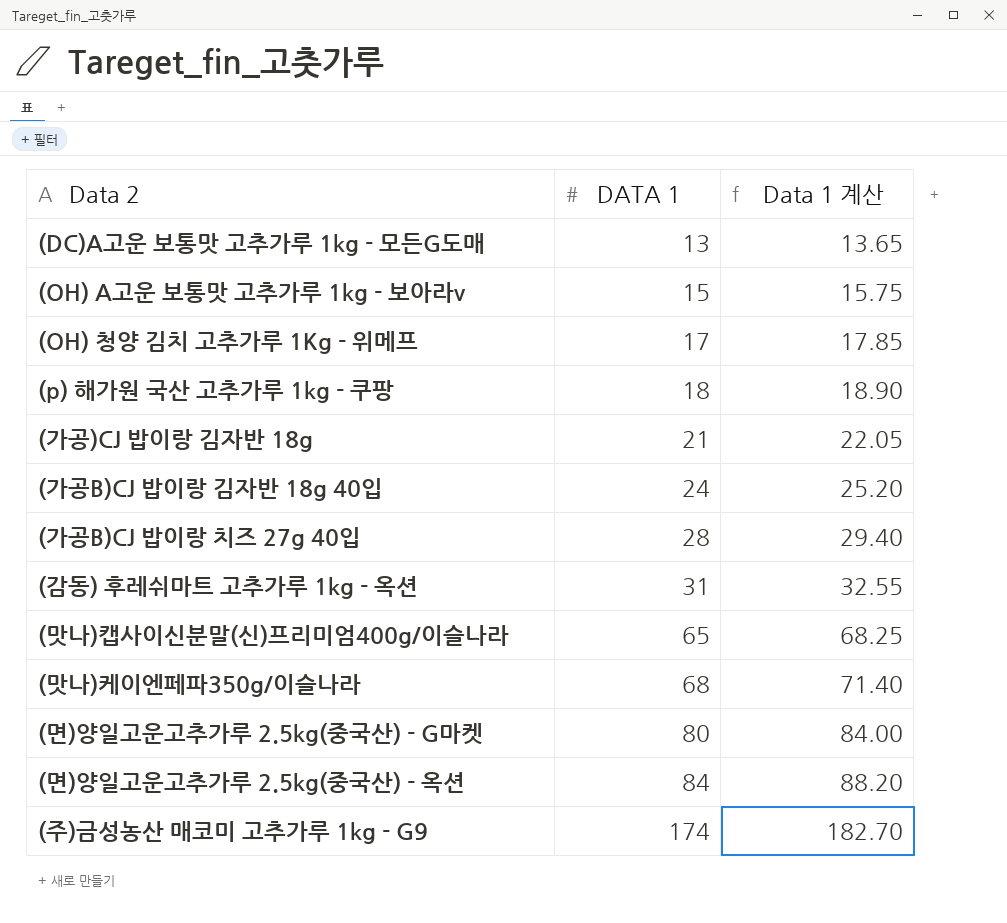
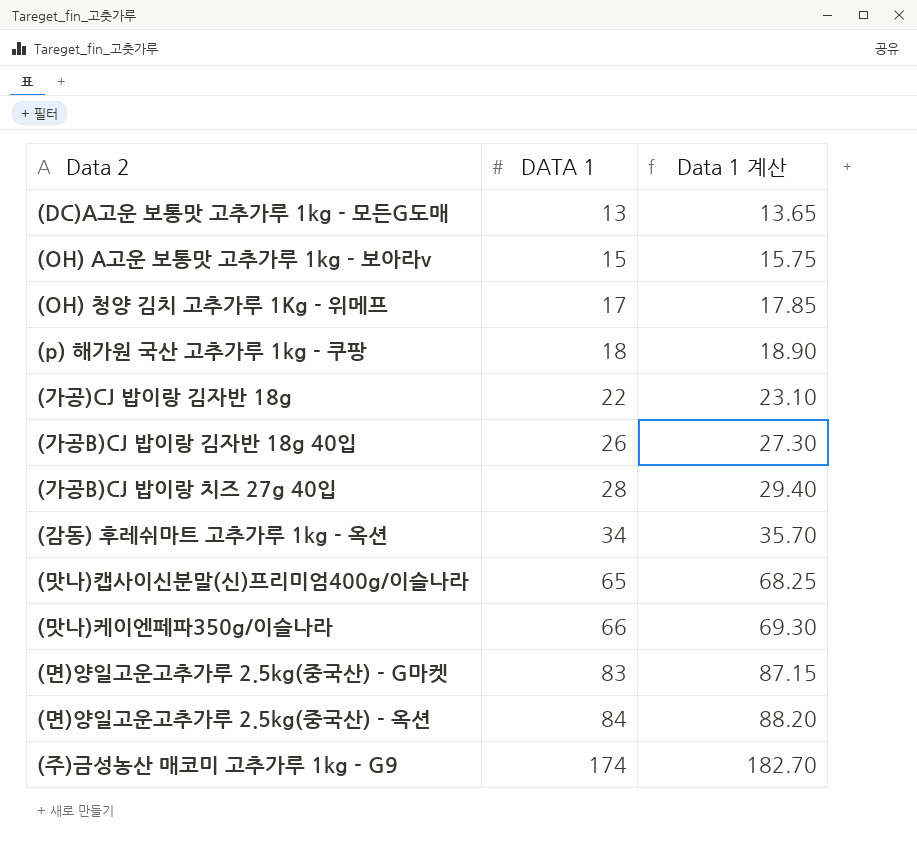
(가공)CJ 밥이랑 김자반 18g | DATA 1: 21 -> 22
(가공)CJ 밥이랑 김자반 18g | Data 1 계산: 22.05 -> 23.10
(가공B)CJ 밥이랑 김자반 18g 40입 | DATA 1: 24 -> 26
(가공B)CJ 밥이랑 김자반 18g 40입 | Data 1 계산: 25.20 -> 27.30
(감동) 후레쉬마트 고추가루 1kg - 옥션 | DATA 1: 31 -> 34
(감동) 후레쉬마트 고추가루 1kg - 옥션 | Data 1 계산: 32.55 -> 35.70
(맛나)케이엔페파350g/이슬나라 | DATA 1: 68 -> 66
(맛나)케이엔페파350g/이슬나라 | Data 1 계산: 71.40 -> 69.30
(면)양일고운고추가루 2.5kg(중국산) - G마켓 | DATA 1: 80 -> 83
(면)양일고운고추가루 2.5kg(중국산) - G마켓 | Data 1 계산: 84.00 -> 87.15

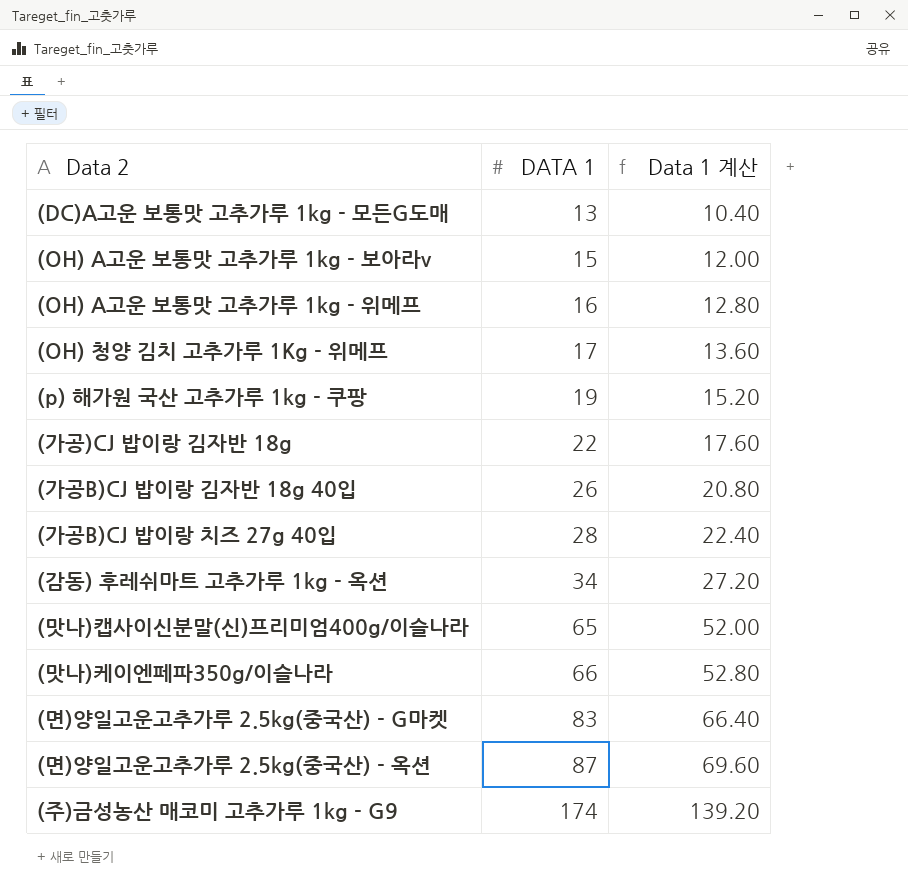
column Data 1 계산 | formula: [DATA 1] * 1.05 -> [DATA 1] * 0.8
row (OH) A고운 보통맛 고추가루 1kg - 위메프: none -> 16 | 12.80
(p) 해가원 국산 고추가루 1kg - 쿠팡 | DATA 1: 18 -> 19
(면)양일고운고추가루 2.5kg(중국산) - 옥션 | DATA 1: 84 -> 87

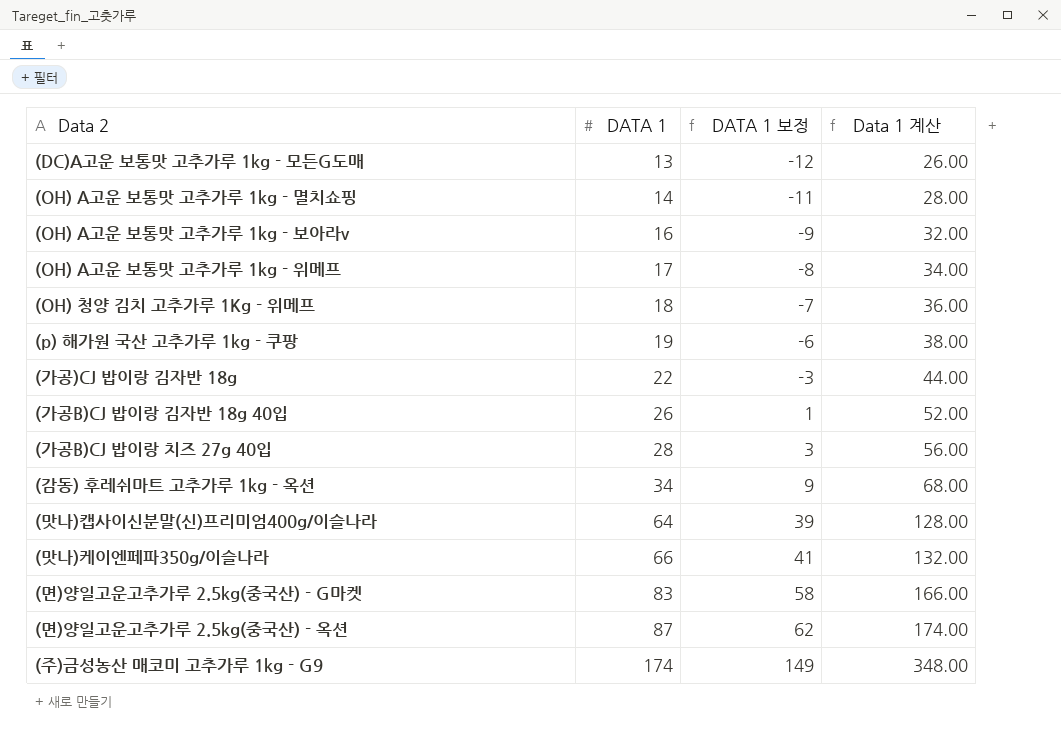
column DATA 1 보정 | formula: none -> [DATA 1] - 25
column Data 1 계산 | formula: [DATA 1] * 0.8 -> [DATA 1] * 2
row (OH) A고운 보통맛 고추가루 1kg - 멸치쇼핑: none -> 14 | -11 | 28.00
(OH) A고운 보통맛 고추가루 1kg - 보아라v | DATA 1: 15 -> 16
(OH) A고운 보통맛 고추가루 1kg - 위메프 | DATA 1: 16 -> 17
(OH) 청양 김치 고추가루 1Kg - 위메프 | DATA 1: 17 -> 18
(맛나)캡사이신분말(신)프리미엄400g/이슬나라 | DATA 1: 65 -> 64

